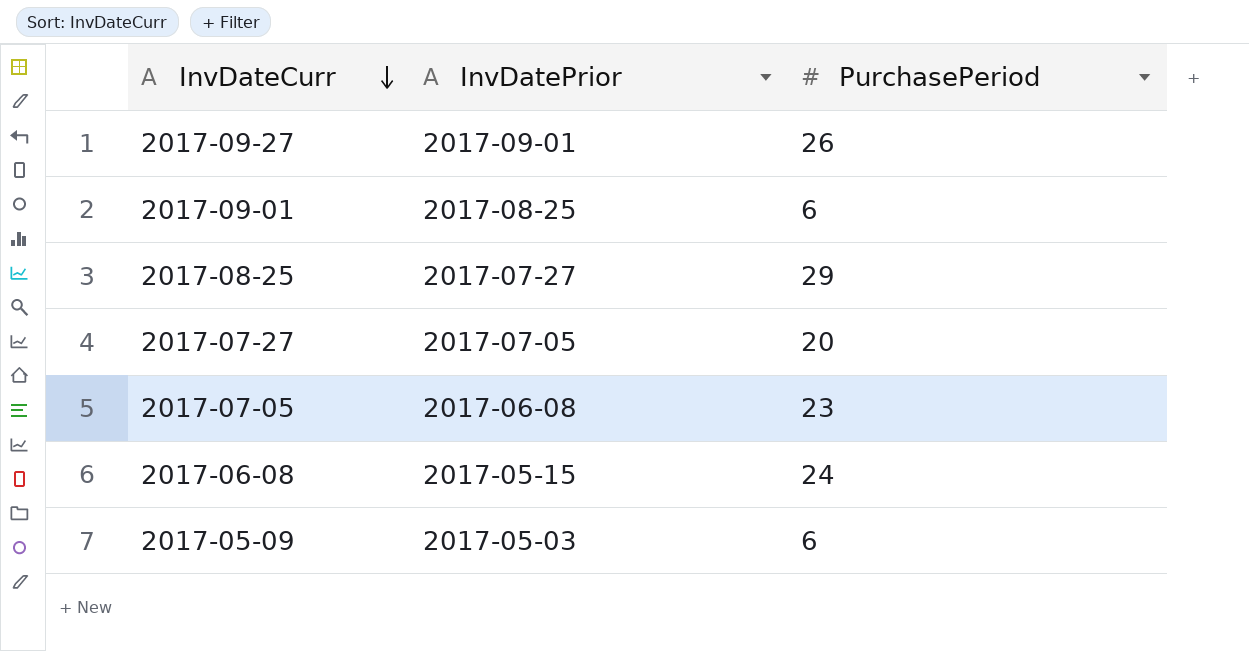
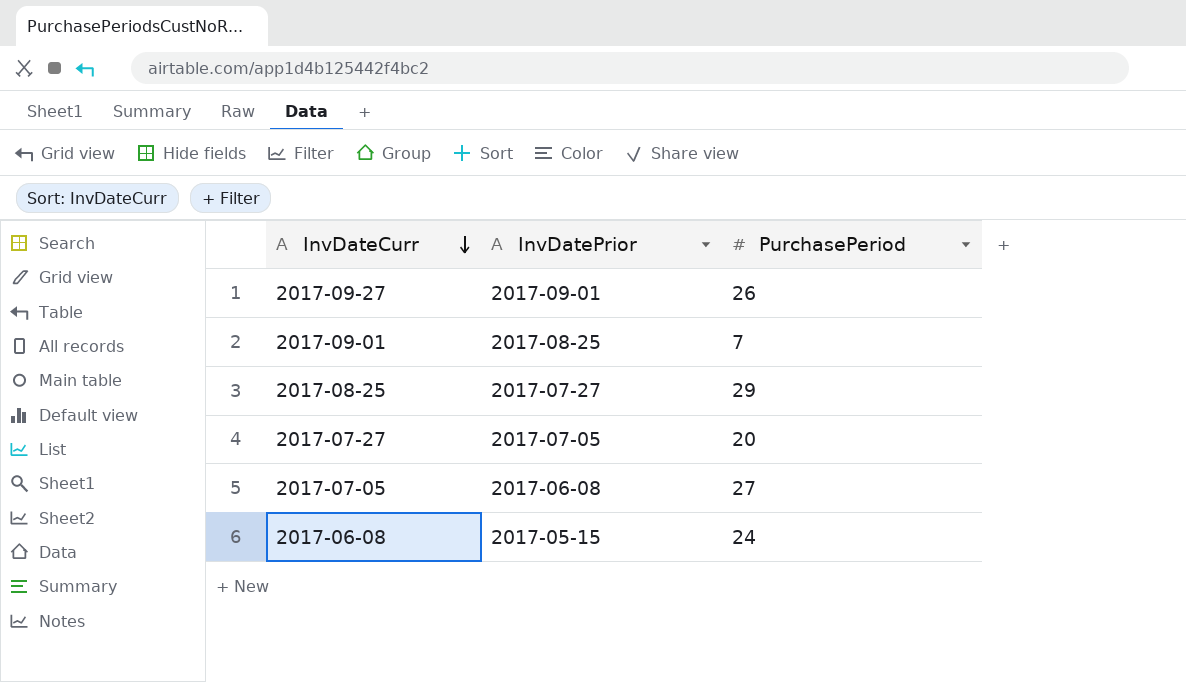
row 2017-05-09: 2017-05-03 | 6 -> none
2017-09-01 | PurchasePeriod: 6 -> 7
2017-07-05 | PurchasePeriod: 23 -> 27

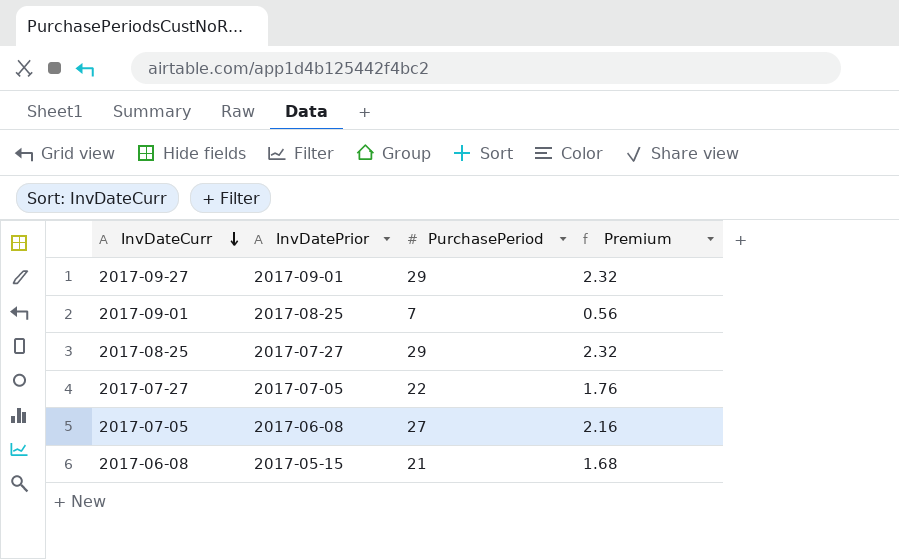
column Premium | formula: none -> [PurchasePeriod] * 0.08
2017-09-27 | PurchasePeriod: 26 -> 29
2017-07-27 | PurchasePeriod: 20 -> 22
2017-06-08 | PurchasePeriod: 24 -> 21

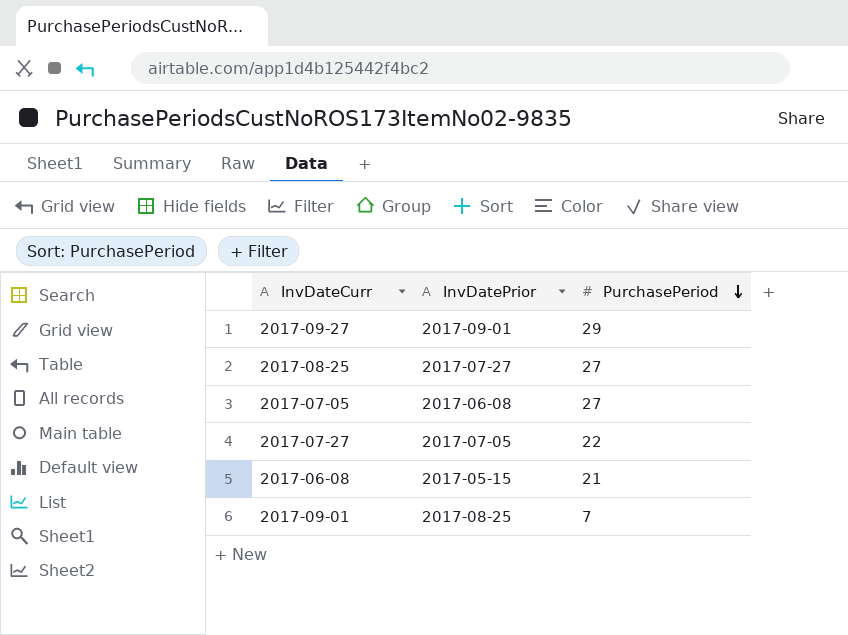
row order: InvDateCurr descending -> PurchasePeriod descending
column Premium | formula: [PurchasePeriod] * 0.08 -> none
2017-08-25 | PurchasePeriod: 29 -> 27

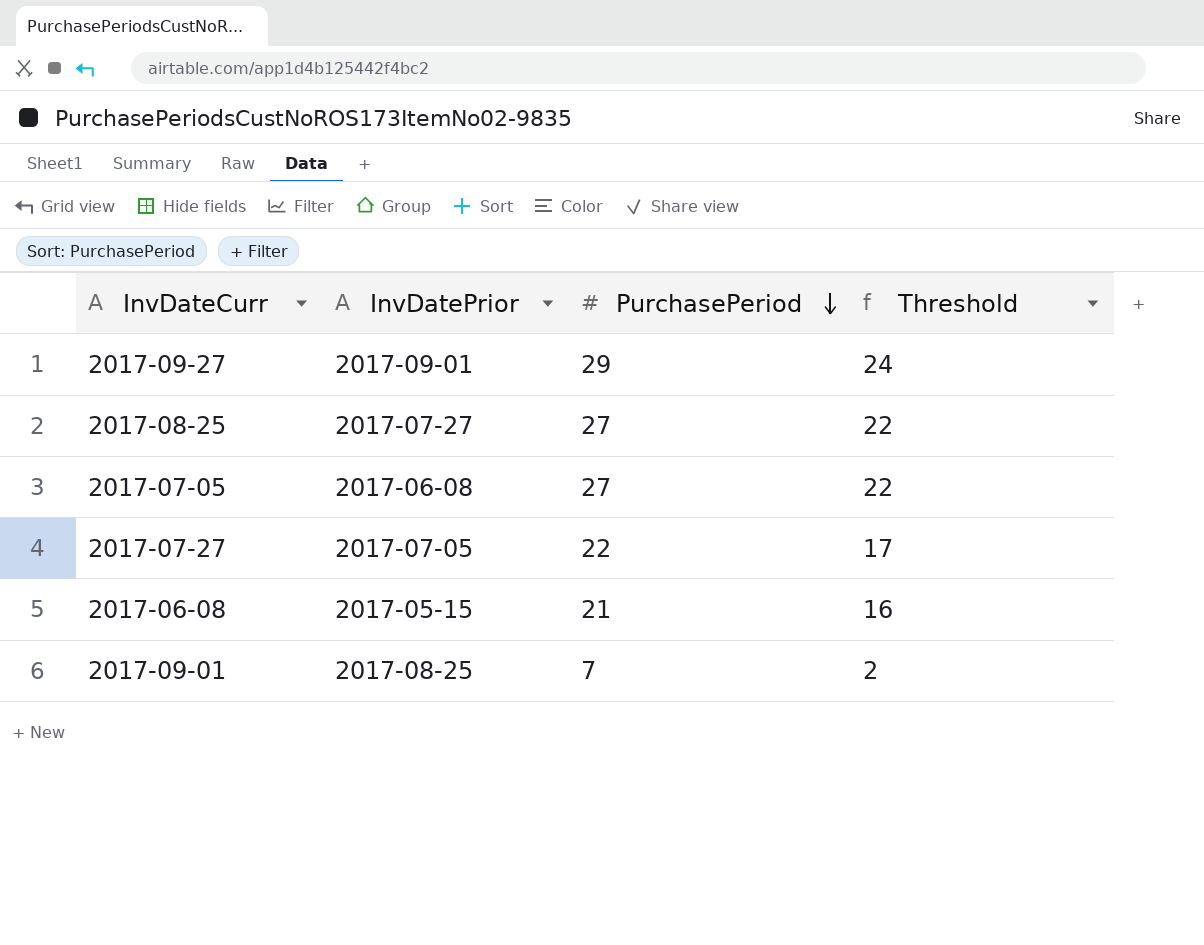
column Threshold | formula: none -> [PurchasePeriod] - 5

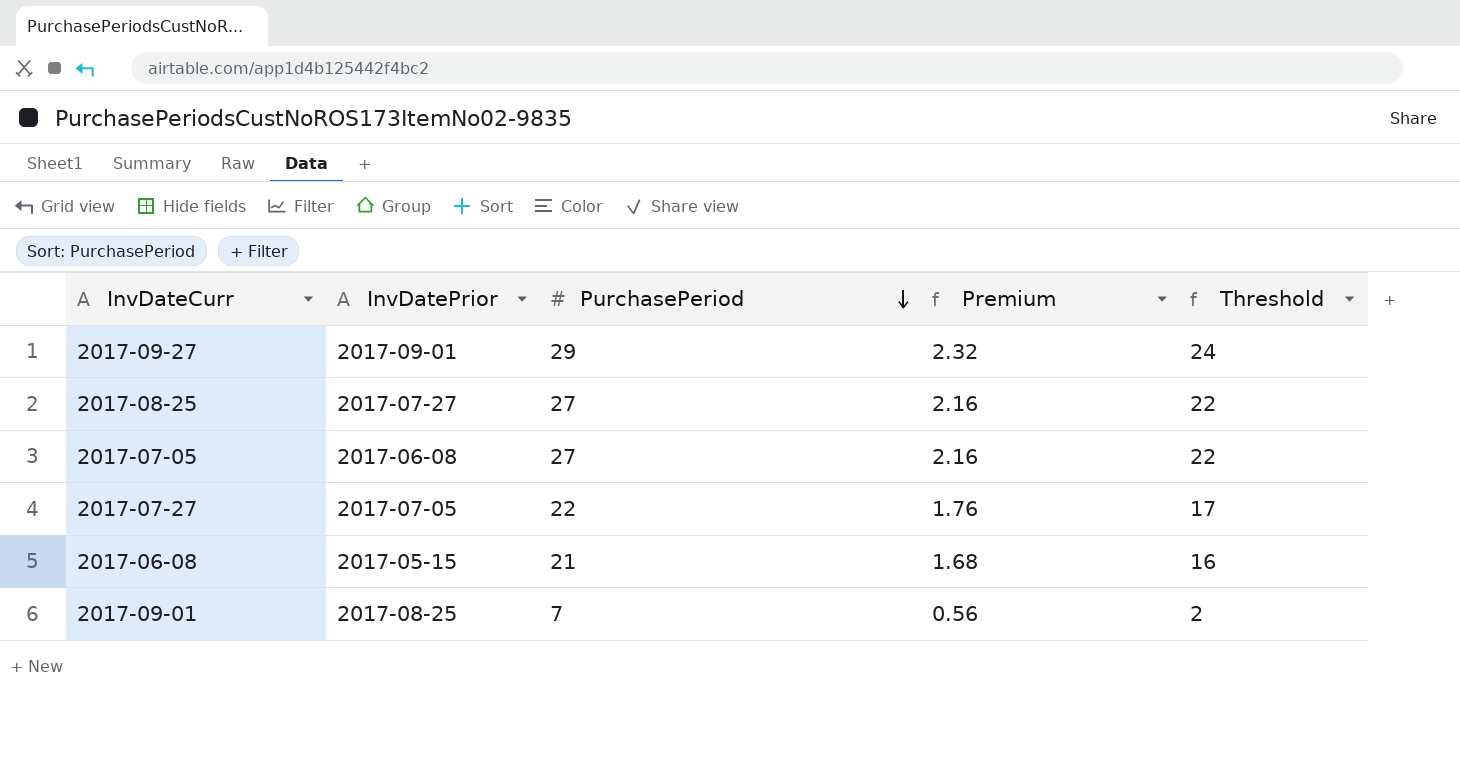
column Premium | formula: none -> [PurchasePeriod] * 0.08

